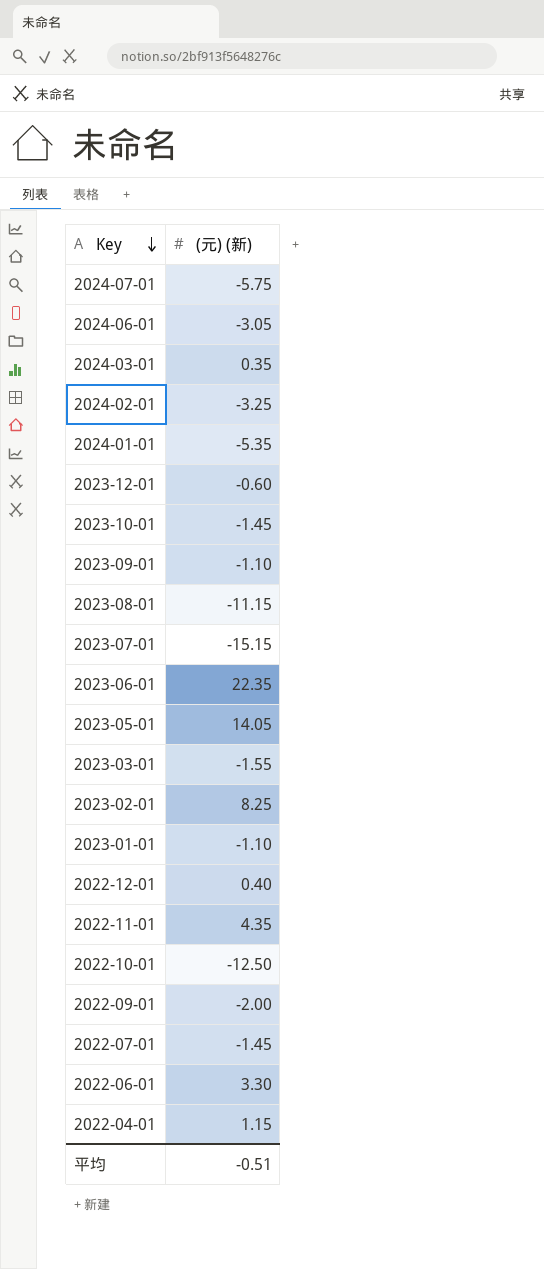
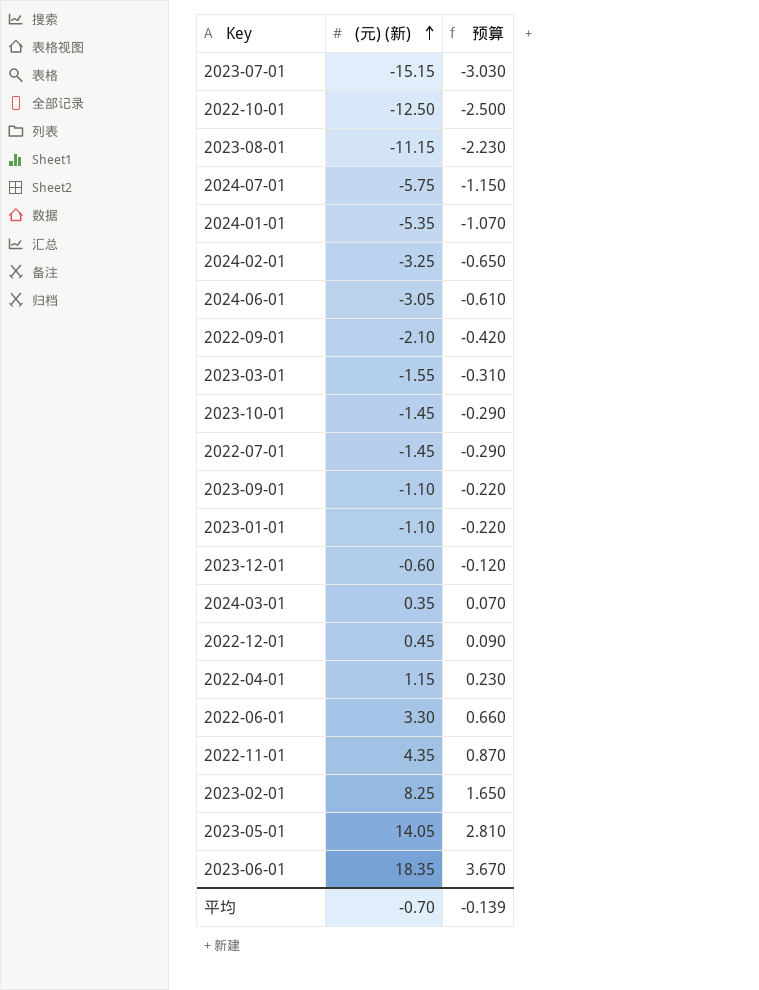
row order: Key descending -> (元) (新) ascending
column 预算 | formula: none -> [(元) (新)] * 0.2
2022-09-01 | (元) (新): -2.00 -> -2.10
2022-12-01 | (元) (新): 0.40 -> 0.45
2023-06-01 | (元) (新): 22.35 -> 18.35
平均 | (元) (新): -0.51 -> -0.70

